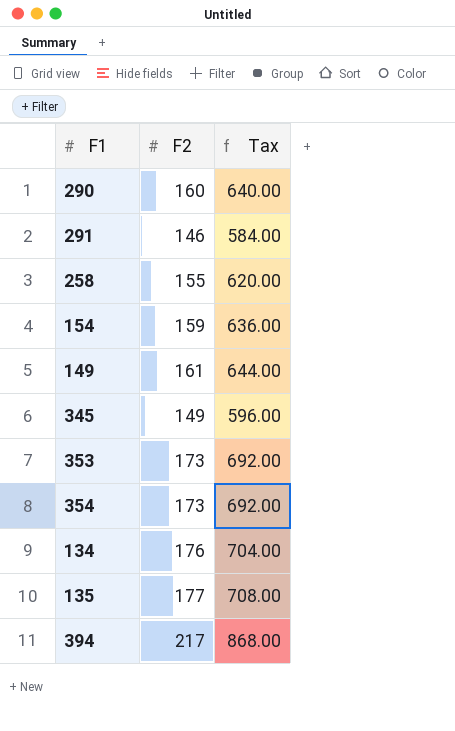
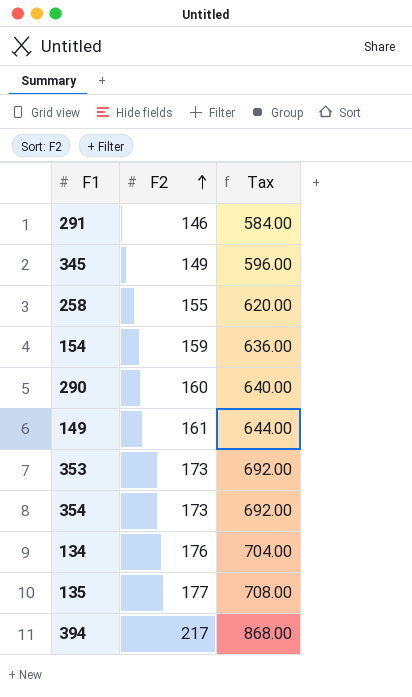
row order: none -> F2 ascending

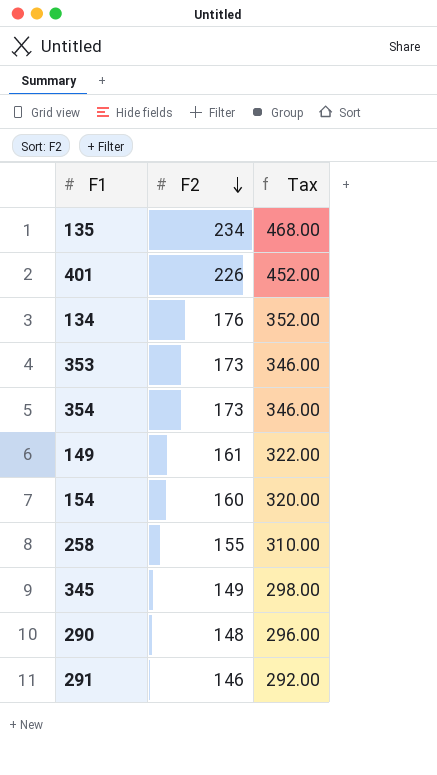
row order: F2 ascending -> F2 descending
column Tax | formula: [F2] * 4 -> [F2] * 2
row 394: 217 | 868.00 -> none
135 | F2: 177 -> 234
row 401: none -> 226 | 452.00
154 | F2: 159 -> 160
290 | F2: 160 -> 148

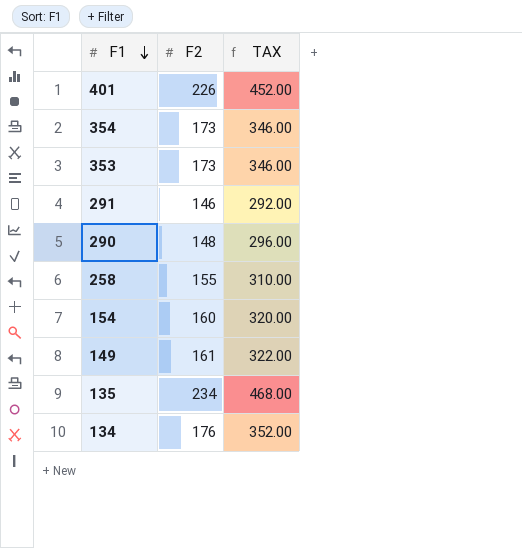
row order: F2 descending -> F1 descending
column name: Tax -> TAX
row 345: 149 | 298.00 -> none

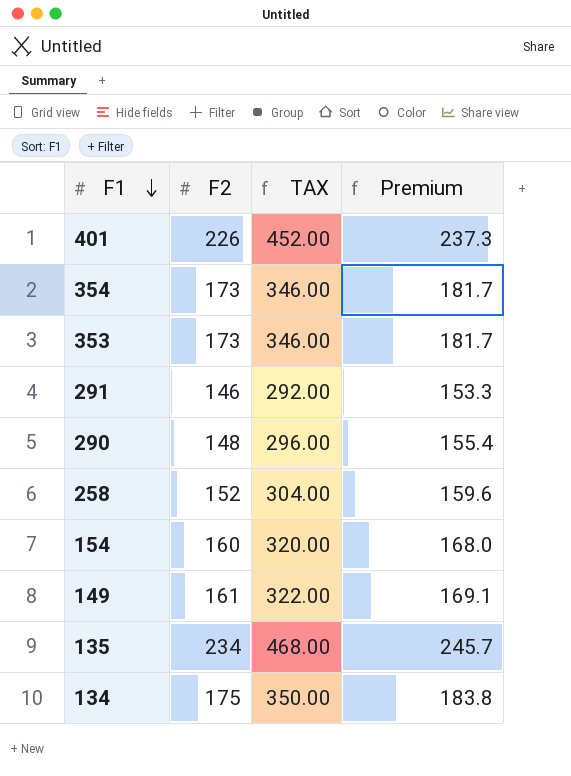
column Premium | formula: none -> [F2] * 1.05
258 | F2: 155 -> 152
258 | TAX: 310.00 -> 304.00
134 | F2: 176 -> 175
134 | TAX: 352.00 -> 350.00

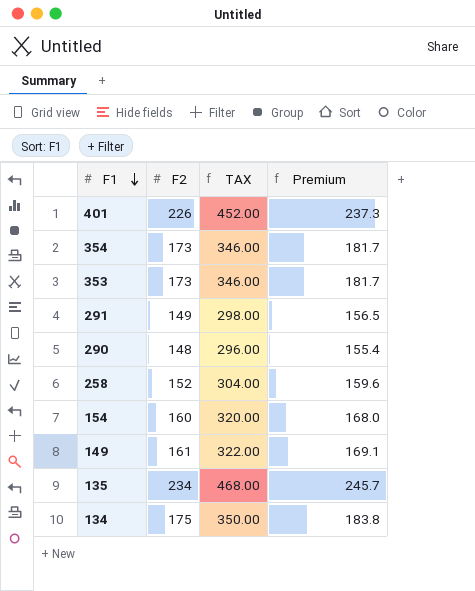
291 | F2: 146 -> 149
291 | TAX: 292.00 -> 298.00
291 | Premium: 153.3 -> 156.5

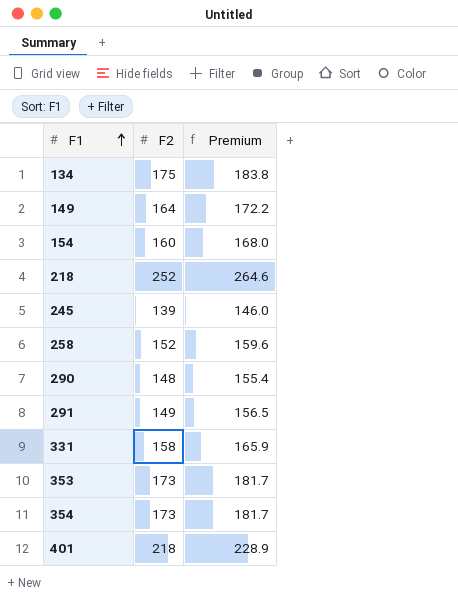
row order: F1 descending -> F1 ascending
column TAX | formula: [F2] * 2 -> none
row 135: 234 | 468.00 | 245.7 -> none
149 | F2: 161 -> 164
149 | Premium: 169.1 -> 172.2
row 218: none -> 252 | 264.6
row 245: none -> 139 | 146.0
row 331: none -> 158 | 165.9
401 | F2: 226 -> 218
401 | Premium: 237.3 -> 228.9

